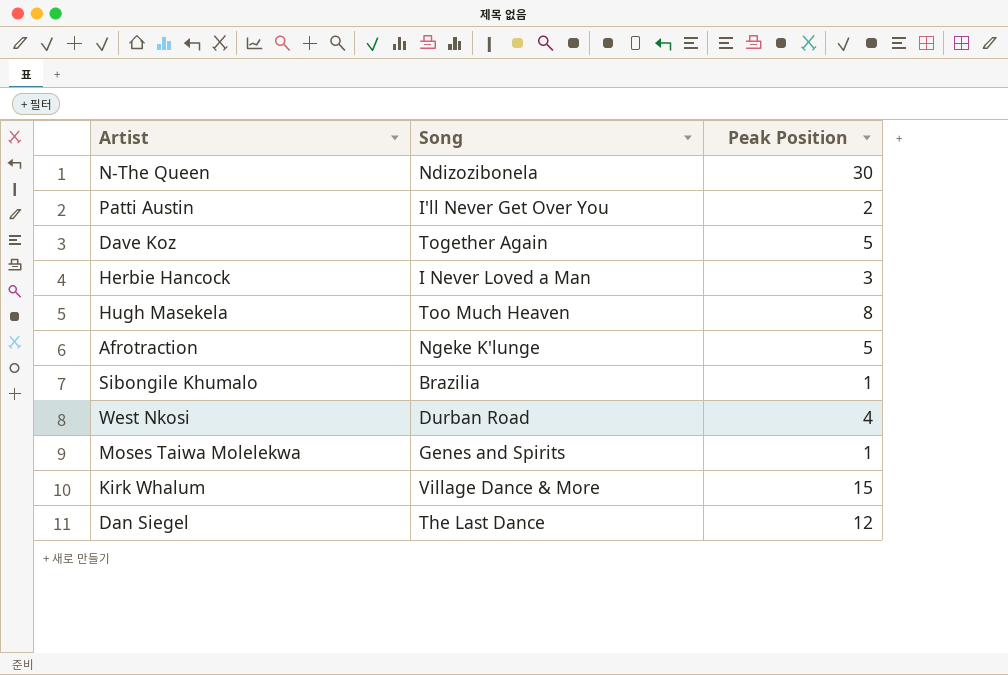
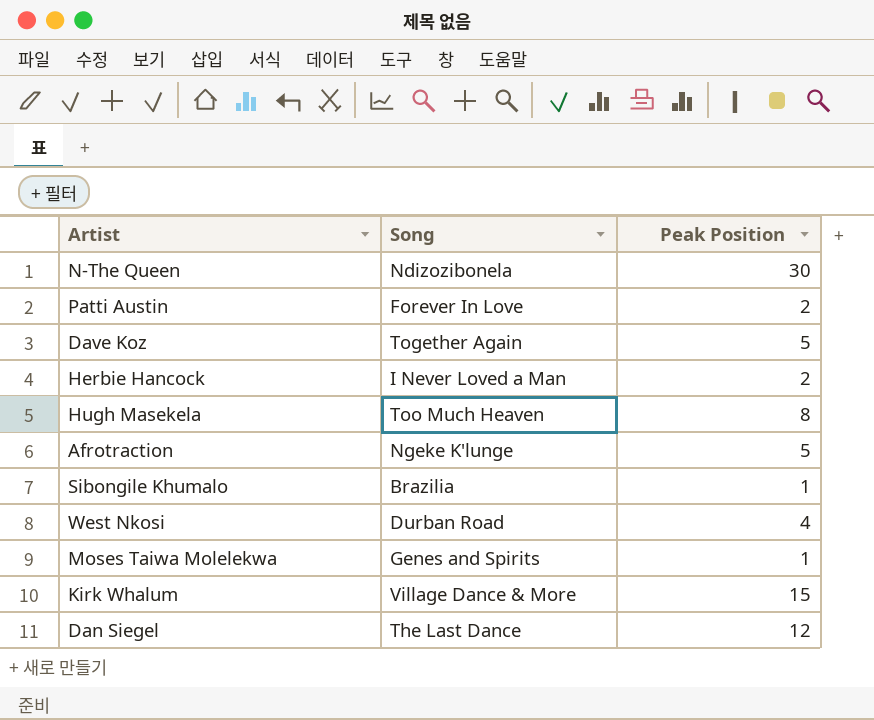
Patti Austin | Song: I'll Never Get Over You -> Forever In Love
Herbie Hancock | Peak Position: 3 -> 2

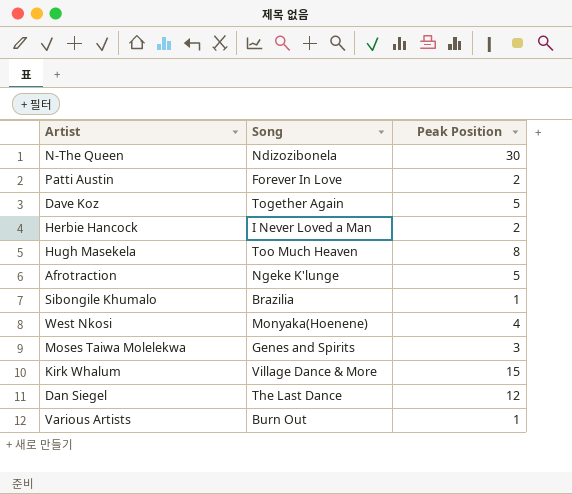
West Nkosi | Song: Durban Road -> Monyaka(Hoenene)
Moses Taiwa Molelekwa | Peak Position: 1 -> 3
row Various Artists: none -> Burn Out | 1

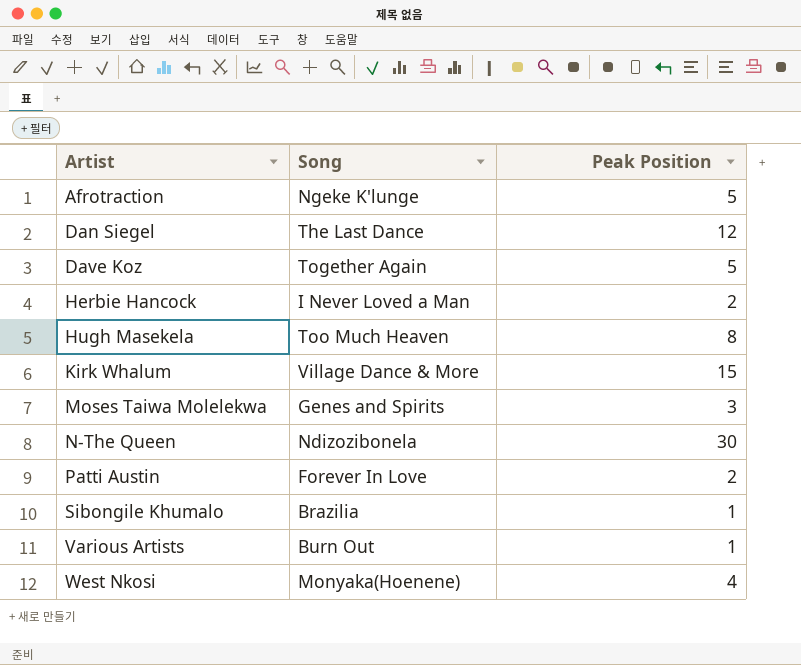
row order: none -> Artist ascending

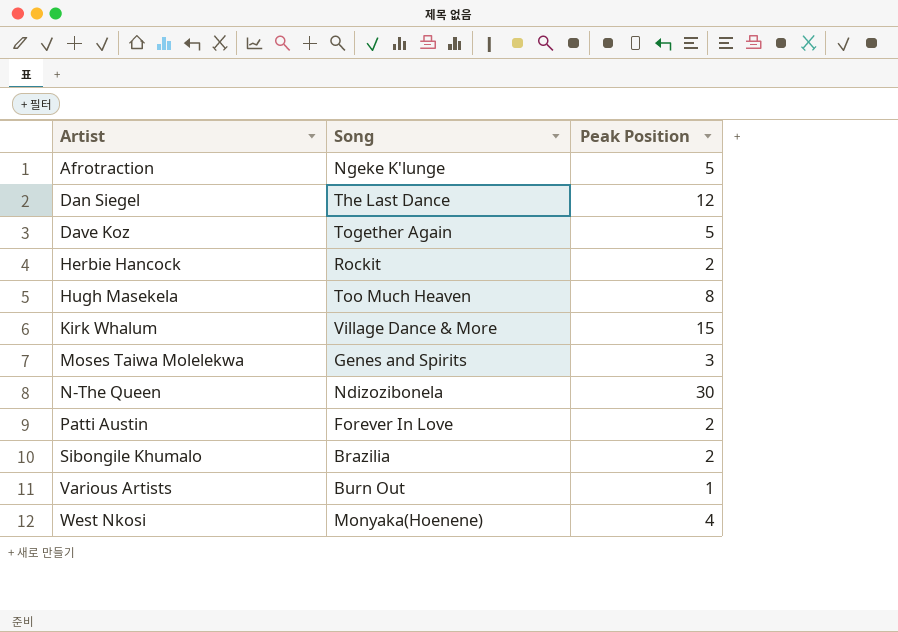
Herbie Hancock | Song: I Never Loved a Man -> Rockit
Sibongile Khumalo | Peak Position: 1 -> 2

